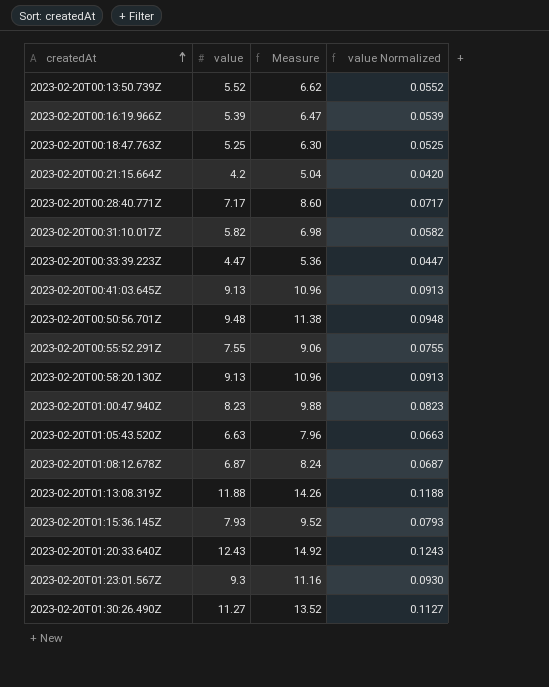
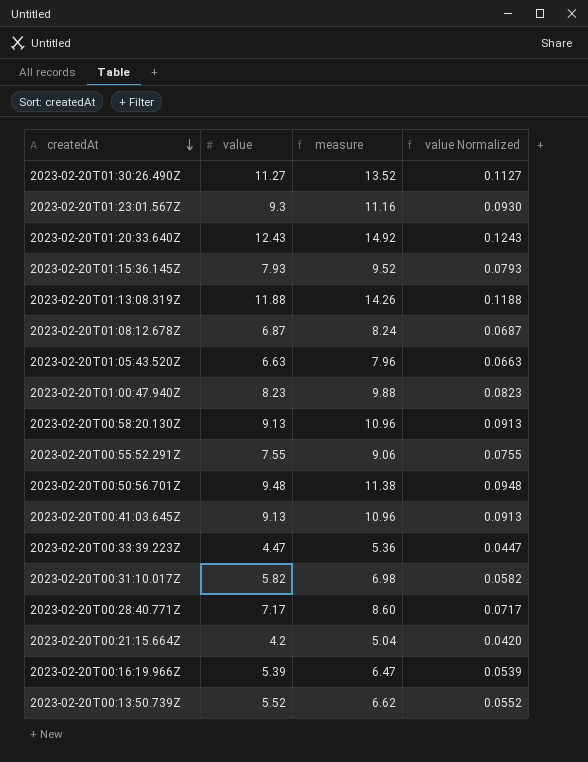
row order: createdAt ascending -> createdAt descending
column name: Measure -> measure
row 2023-02-20T00:18:47.763Z: 5.25 | 6.30 | 0.0525 -> none

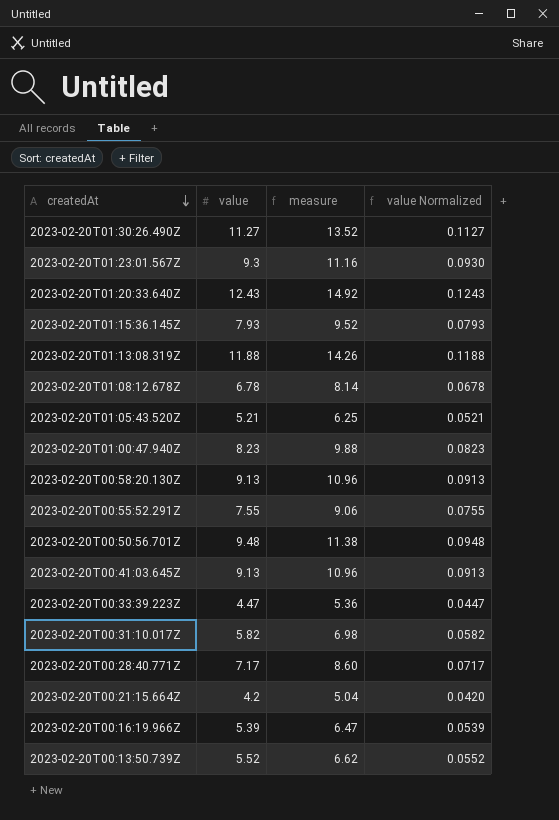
2023-02-20T01:08:12.678Z | value: 6.87 -> 6.78
2023-02-20T01:08:12.678Z | measure: 8.24 -> 8.14
2023-02-20T01:08:12.678Z | value Normalized: 0.0687 -> 0.0678
2023-02-20T01:05:43.520Z | value: 6.63 -> 5.21
2023-02-20T01:05:43.520Z | measure: 7.96 -> 6.25
2023-02-20T01:05:43.520Z | value Normalized: 0.0663 -> 0.0521

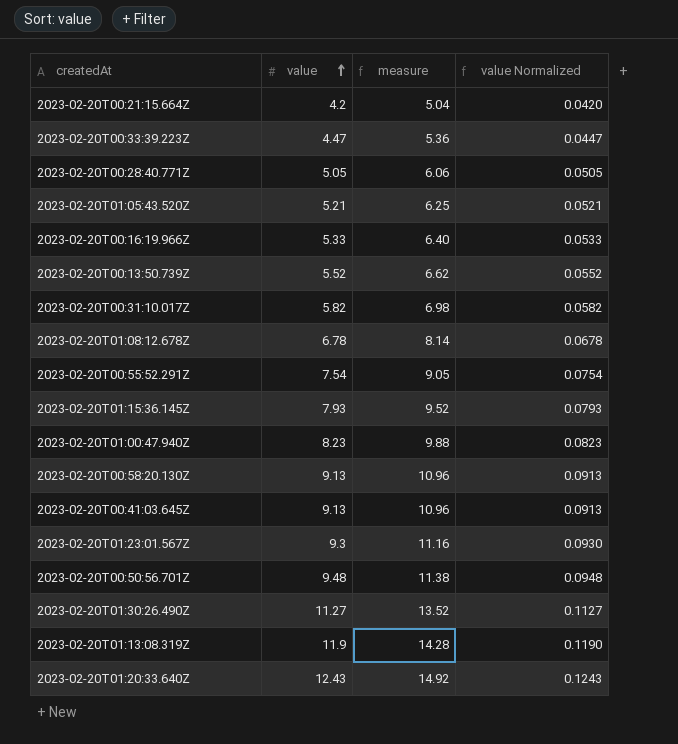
row order: createdAt descending -> value ascending
2023-02-20T00:28:40.771Z | value: 7.17 -> 5.05
2023-02-20T00:28:40.771Z | measure: 8.60 -> 6.06
2023-02-20T00:28:40.771Z | value Normalized: 0.0717 -> 0.0505
2023-02-20T00:16:19.966Z | value: 5.39 -> 5.33
2023-02-20T00:16:19.966Z | measure: 6.47 -> 6.40
2023-02-20T00:16:19.966Z | value Normalized: 0.0539 -> 0.0533
2023-02-20T00:55:52.291Z | value: 7.55 -> 7.54
2023-02-20T00:55:52.291Z | measure: 9.06 -> 9.05
2023-02-20T00:55:52.291Z | value Normalized: 0.0755 -> 0.0754
2023-02-20T01:13:08.319Z | value: 11.88 -> 11.9
2023-02-20T01:13:08.319Z | measure: 14.26 -> 14.28
2023-02-20T01:13:08.319Z | value Normalized: 0.1188 -> 0.1190

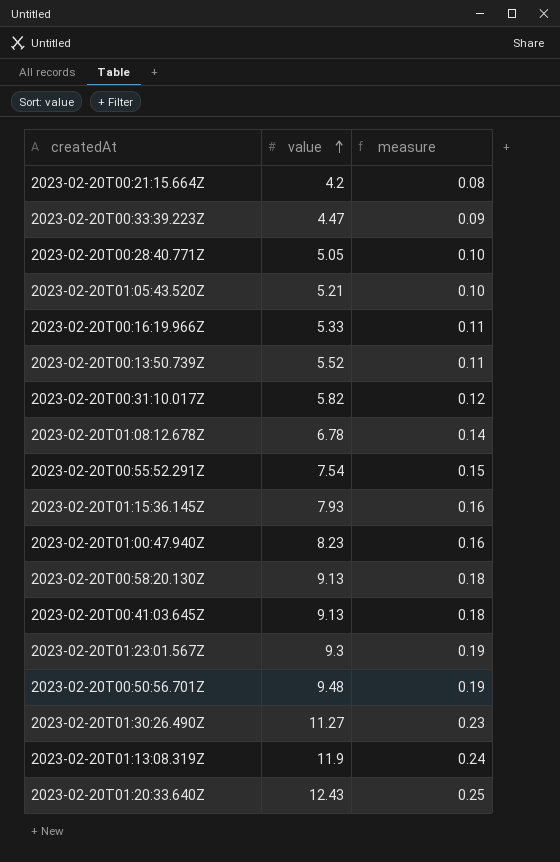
column value Normalized | formula: [value] * 0.01 -> none
column measure | formula: [value] * 1.2 -> [value] * 0.02

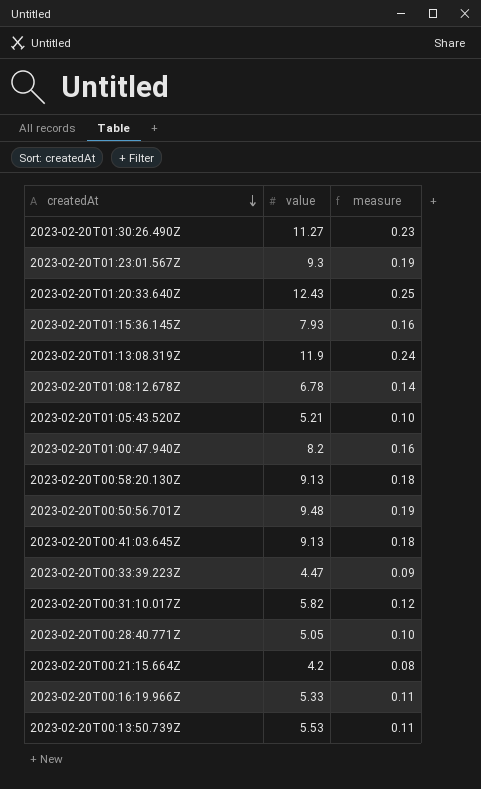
row order: value ascending -> createdAt descending
row 2023-02-20T00:55:52.291Z: 7.54 | 0.15 -> none
2023-02-20T01:00:47.940Z | value: 8.23 -> 8.2
2023-02-20T00:13:50.739Z | value: 5.52 -> 5.53

